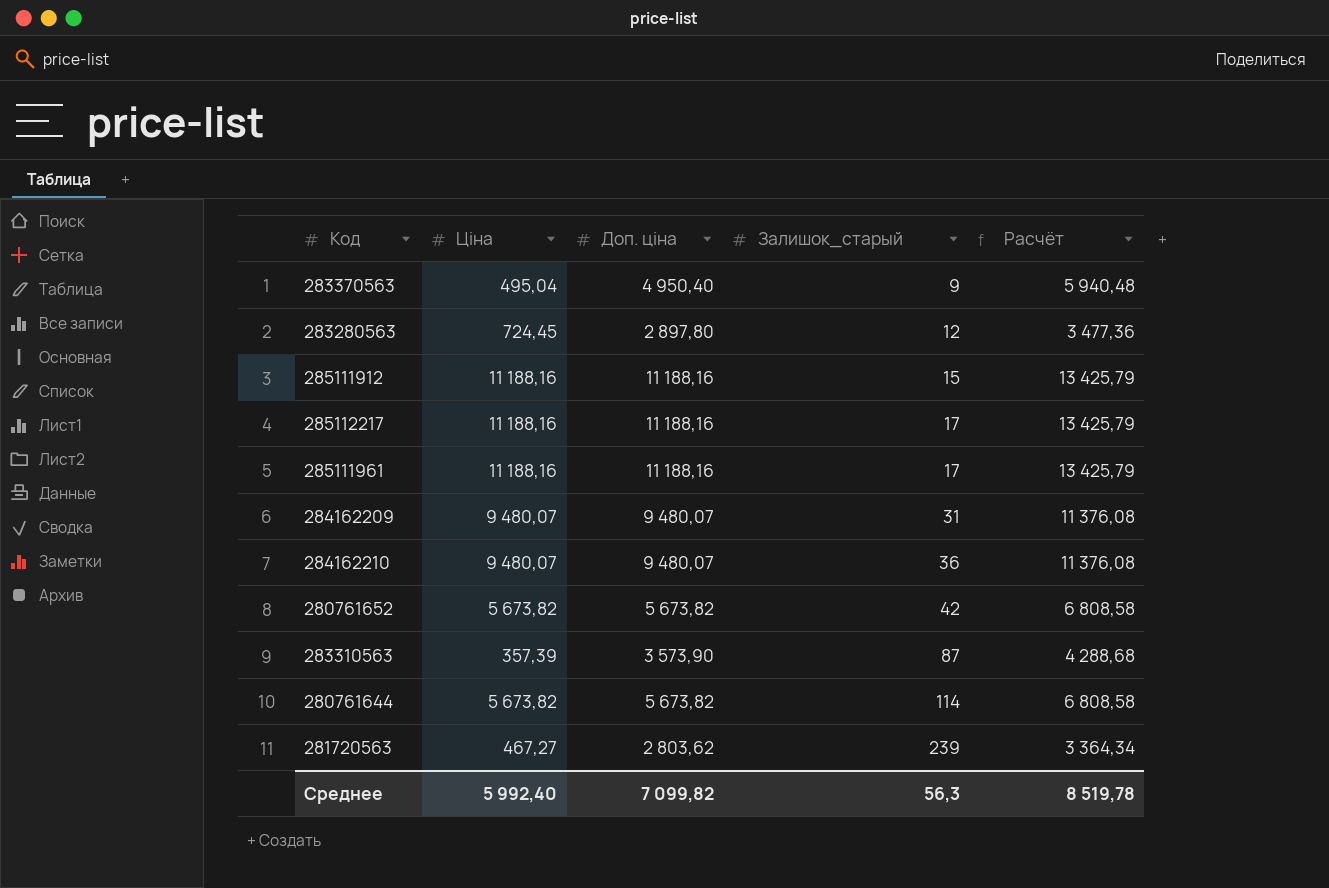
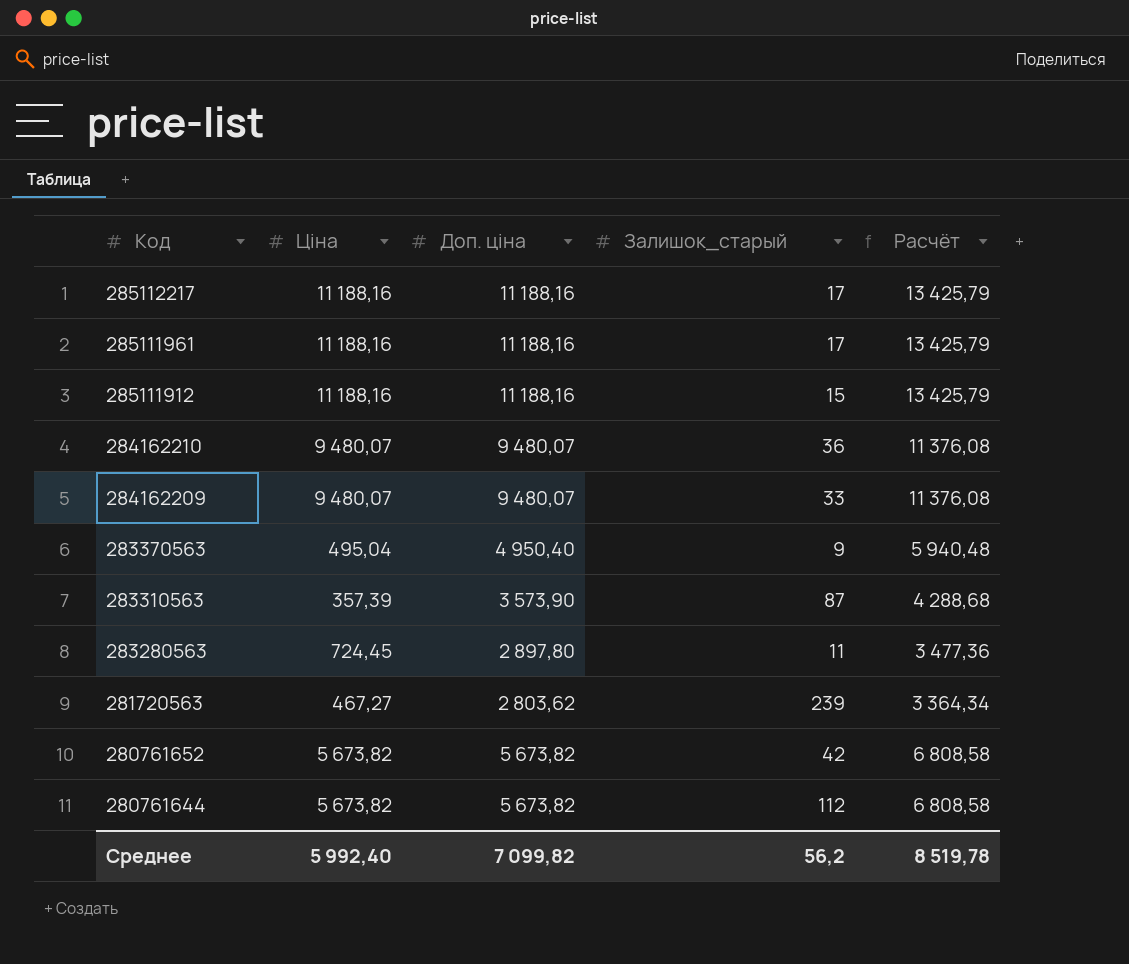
row order: Залишок_старый ascending -> Код descending
284162209 | Залишок_старый: 31 -> 33
283280563 | Залишок_старый: 12 -> 11
280761644 | Залишок_старый: 114 -> 112
Среднее | Залишок_старый: 56,3 -> 56,2

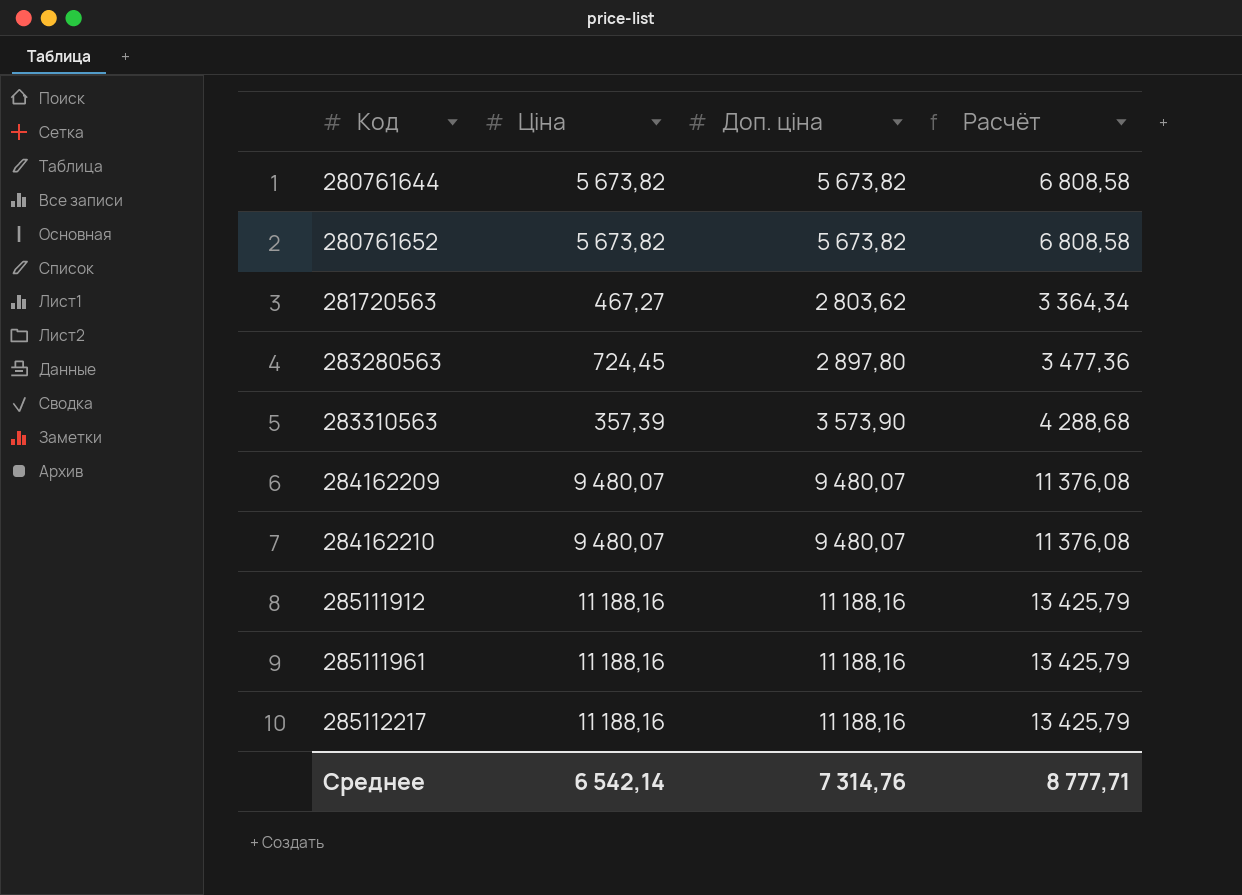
row order: Код descending -> Код ascending
column Залишок_старый | position: 4 -> none
row 283370563: 495,04 | 4 950,40 | 9 | 5 940,48 -> none
Среднее | Ціна: 5 992,40 -> 6 542,14
Среднее | Доп. ціна: 7 099,82 -> 7 314,76
Среднее | Расчёт: 8 519,78 -> 8 777,71

